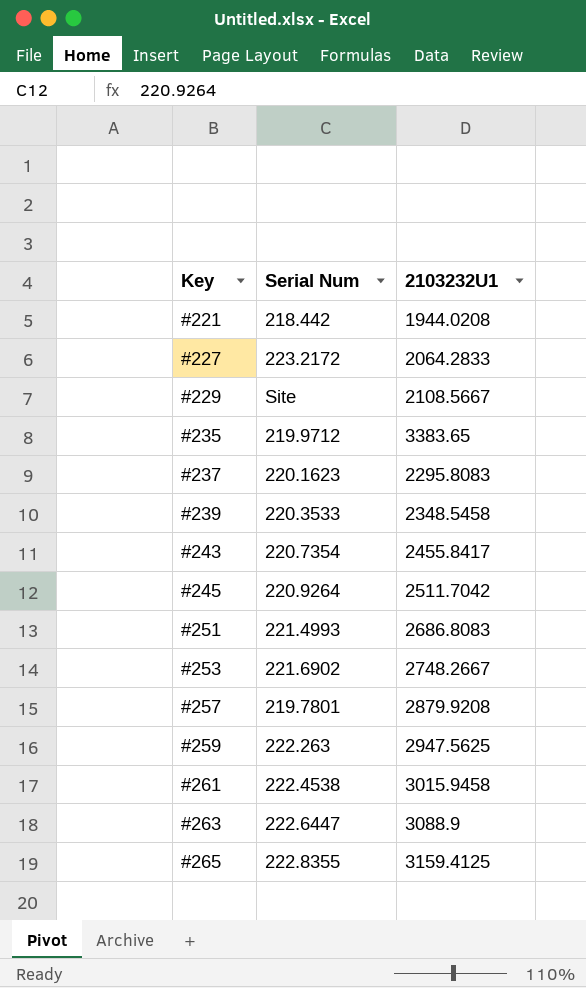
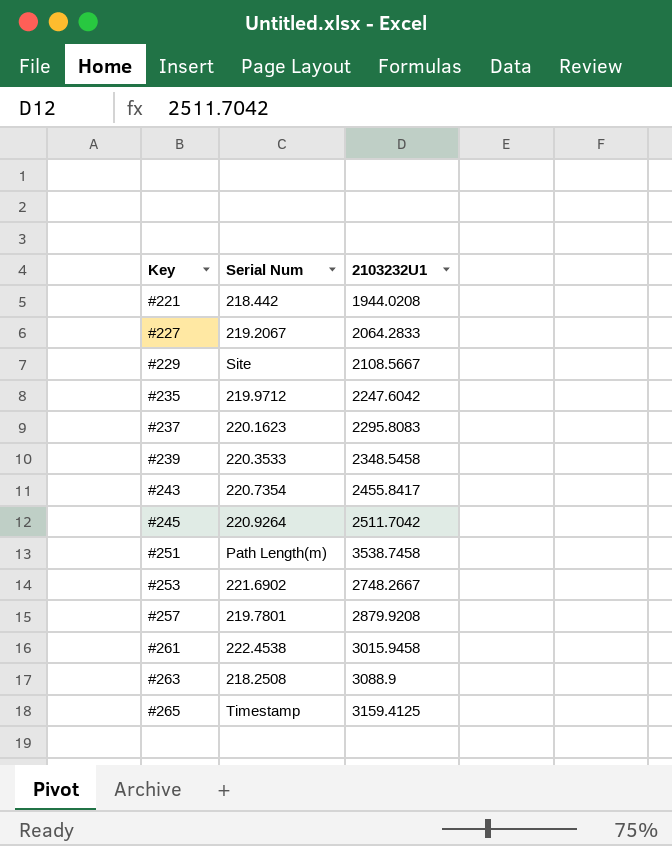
row #259: 222.263 | 2947.5625 -> none
#227 | Serial Num: 223.2172 -> 219.2067
#235 | 2103232U1: 3383.65 -> 2247.6042
#251 | Serial Num: 221.4993 -> Path Length(m)
#251 | 2103232U1: 2686.8083 -> 3538.7458
#263 | Serial Num: 222.6447 -> 218.2508
#265 | Serial Num: 222.8355 -> Timestamp

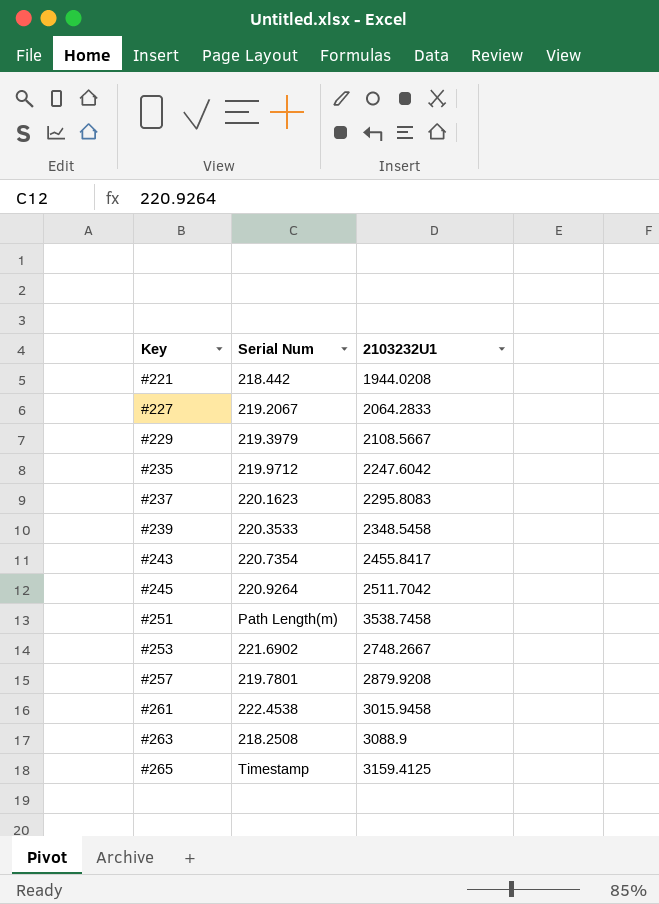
#229 | Serial Num: Site -> 219.3979

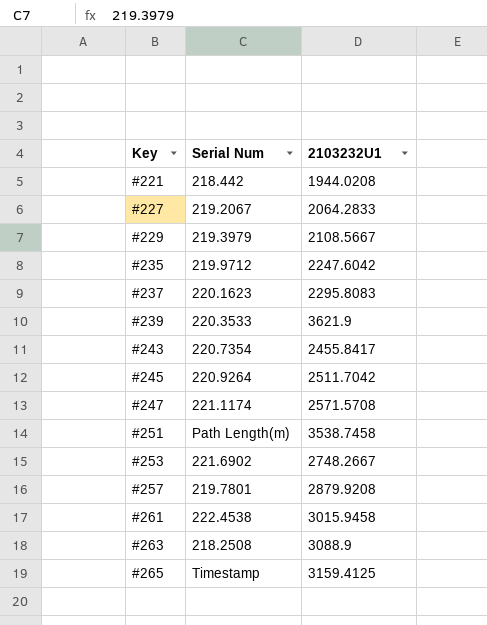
#239 | 2103232U1: 2348.5458 -> 3621.9
row #247: none -> 221.1174 | 2571.5708

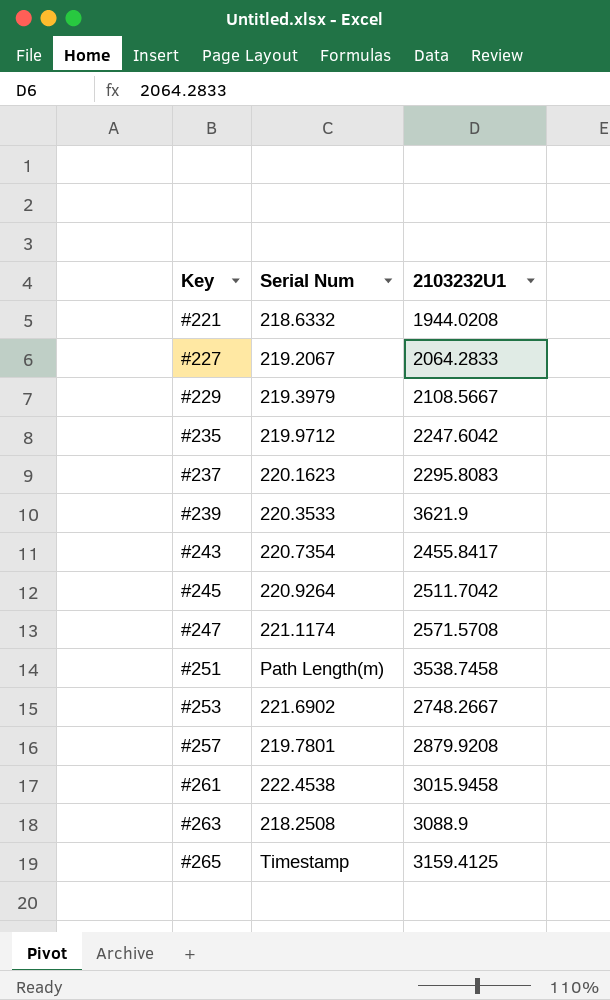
#221 | Serial Num: 218.442 -> 218.6332

